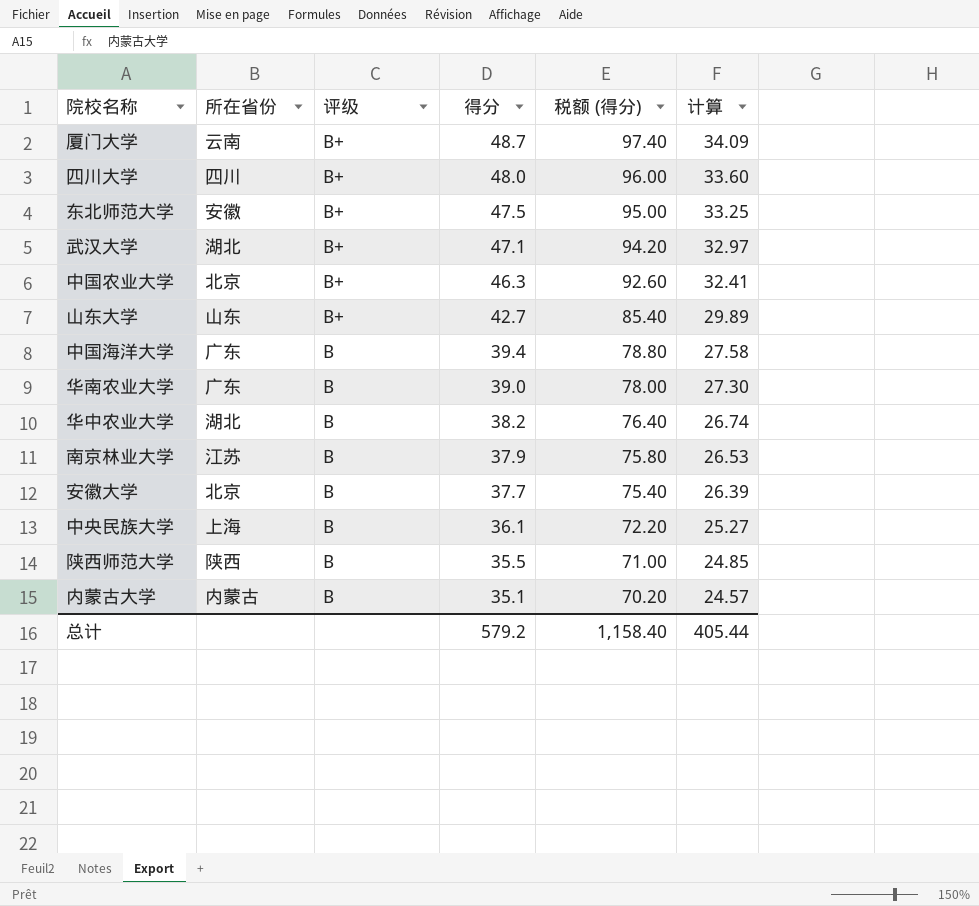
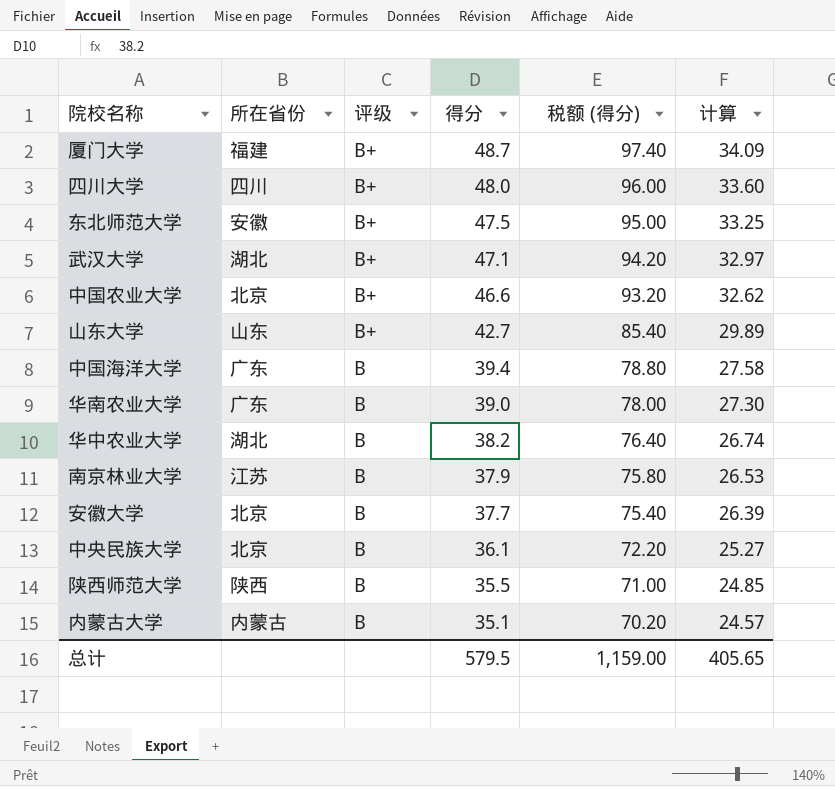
厦门大学 | 所在省份: 云南 -> 福建
中国农业大学 | 得分: 46.3 -> 46.6
中国农业大学 | 税额 (得分): 92.60 -> 93.20
中国农业大学 | 计算: 32.41 -> 32.62
中央民族大学 | 所在省份: 上海 -> 北京
总计 | 得分: 579.2 -> 579.5
总计 | 税额 (得分): 1,158.40 -> 1,159.00
总计 | 计算: 405.44 -> 405.65

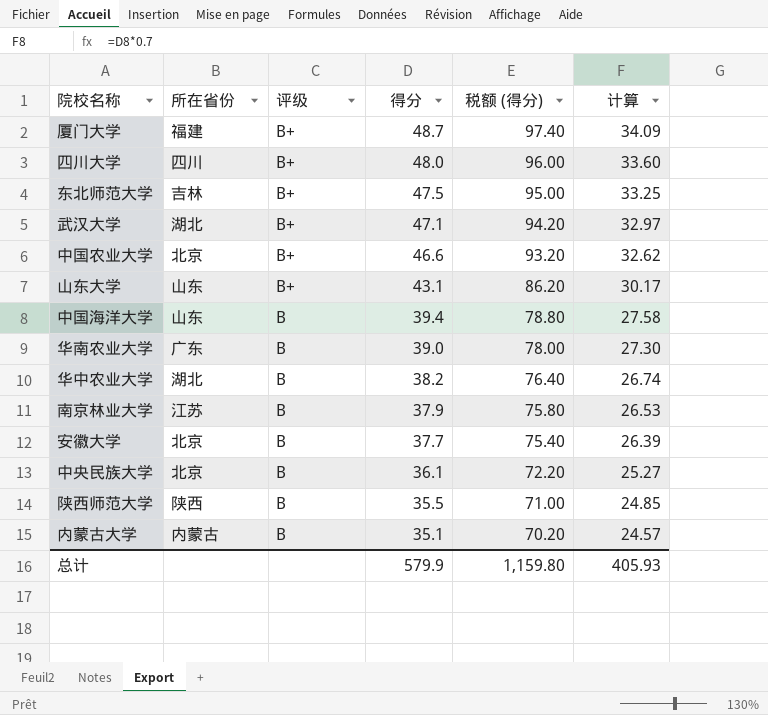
东北师范大学 | 所在省份: 安徽 -> 吉林
山东大学 | 得分: 42.7 -> 43.1
山东大学 | 税额 (得分): 85.40 -> 86.20
山东大学 | 计算: 29.89 -> 30.17
中国海洋大学 | 所在省份: 广东 -> 山东
总计 | 得分: 579.5 -> 579.9
总计 | 税额 (得分): 1,159.00 -> 1,159.80
总计 | 计算: 405.65 -> 405.93

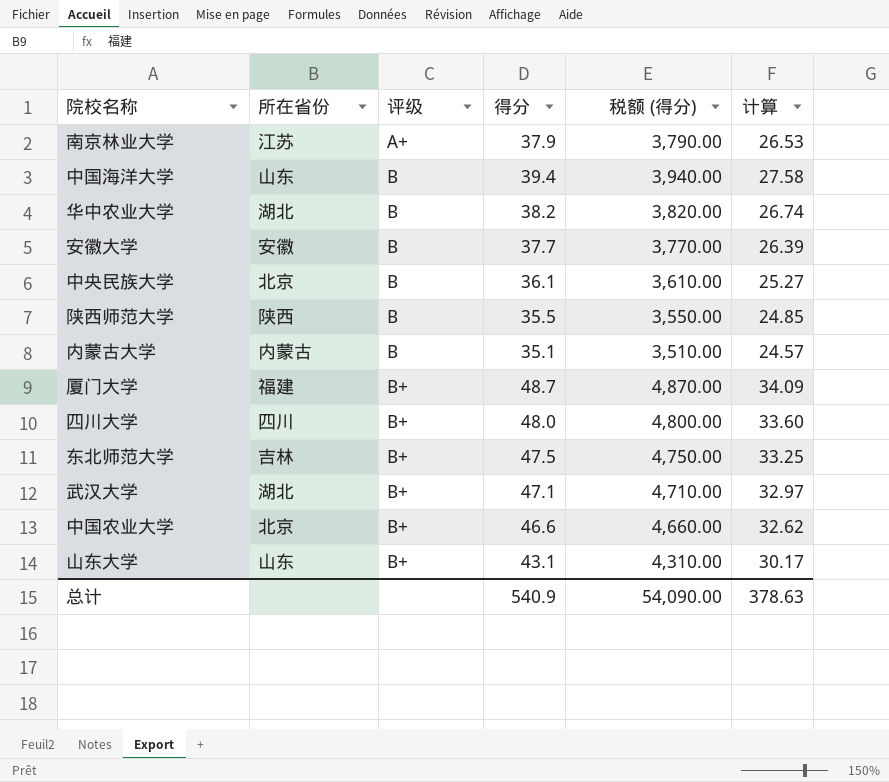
row order: 评级 descending -> 评级 ascending
column 税额 (得分) | formula: [得分] * 2 -> [得分] * 100
row 华南农业大学: 广东 | B | 39.0 | 78.00 | 27.30 -> none
南京林业大学 | 评级: B -> A+
安徽大学 | 所在省份: 北京 -> 安徽
总计 | 得分: 579.9 -> 540.9
总计 | 税额 (得分): 1,159.80 -> 54,090.00
总计 | 计算: 405.93 -> 378.63

